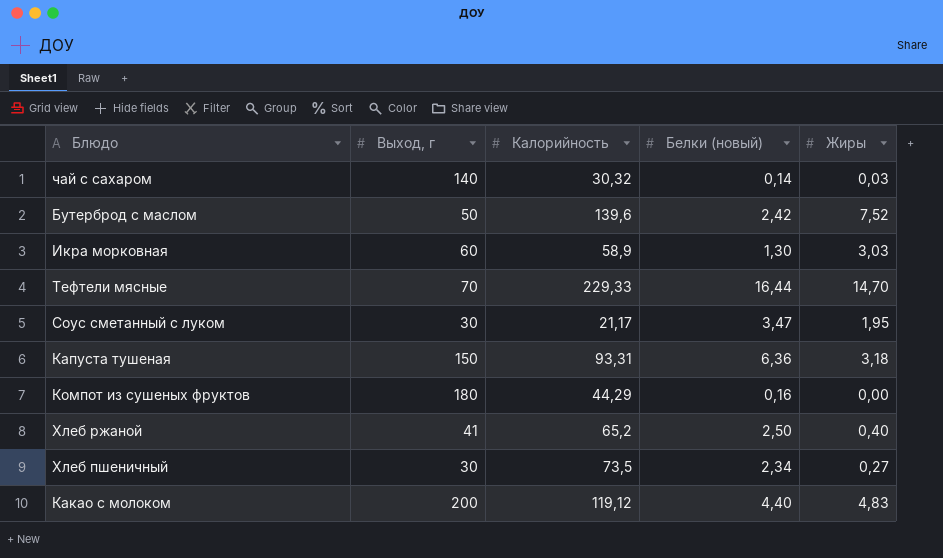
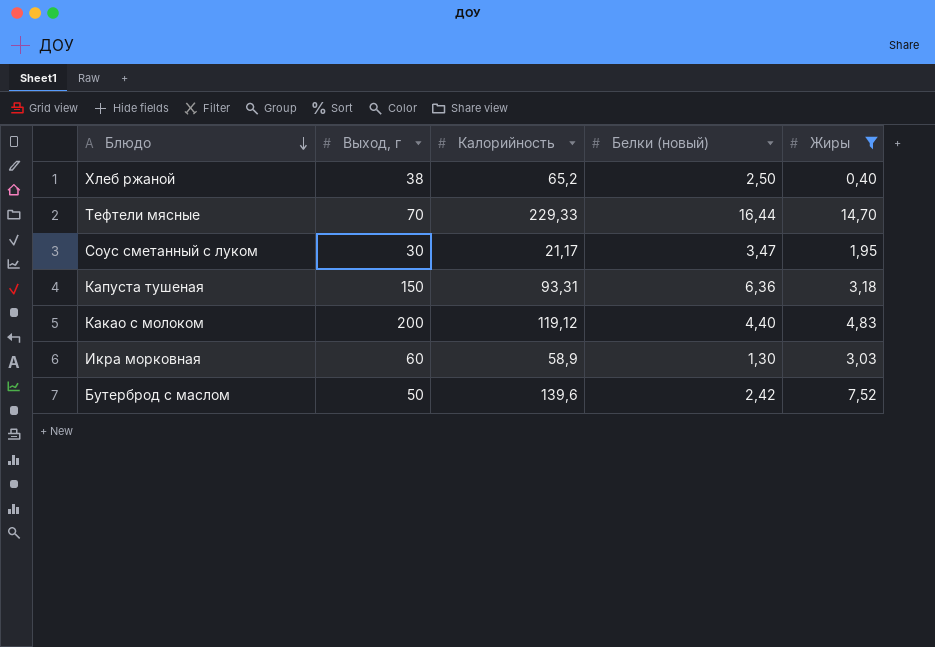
filter: none -> Жиры >= 0,40
row order: none -> Блюдо descending
Хлеб ржаной | Выход, г: 41 -> 38

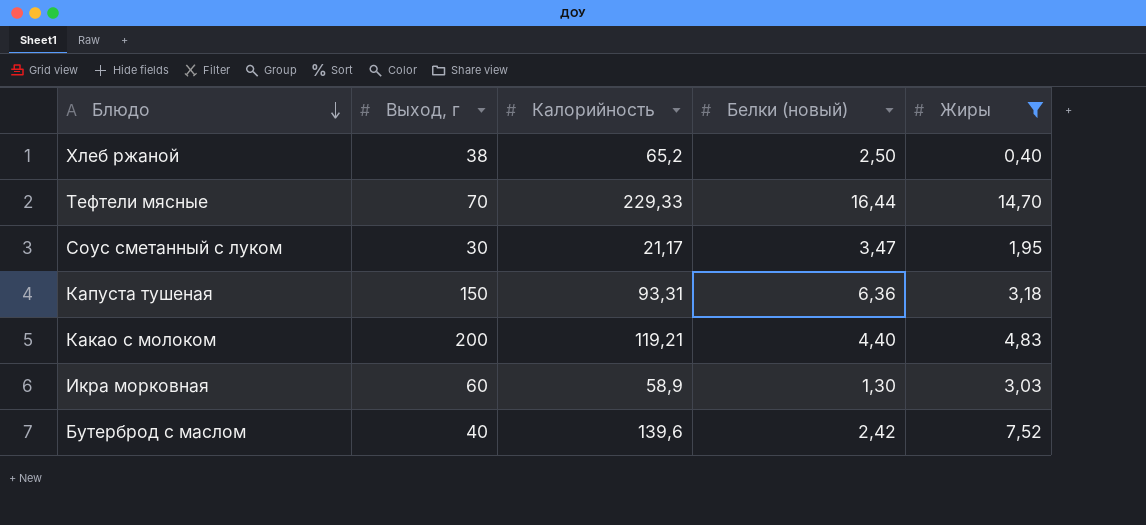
Какао с молоком | Калорийность: 119,12 -> 119,21
Бутерброд с маслом | Выход, г: 50 -> 40

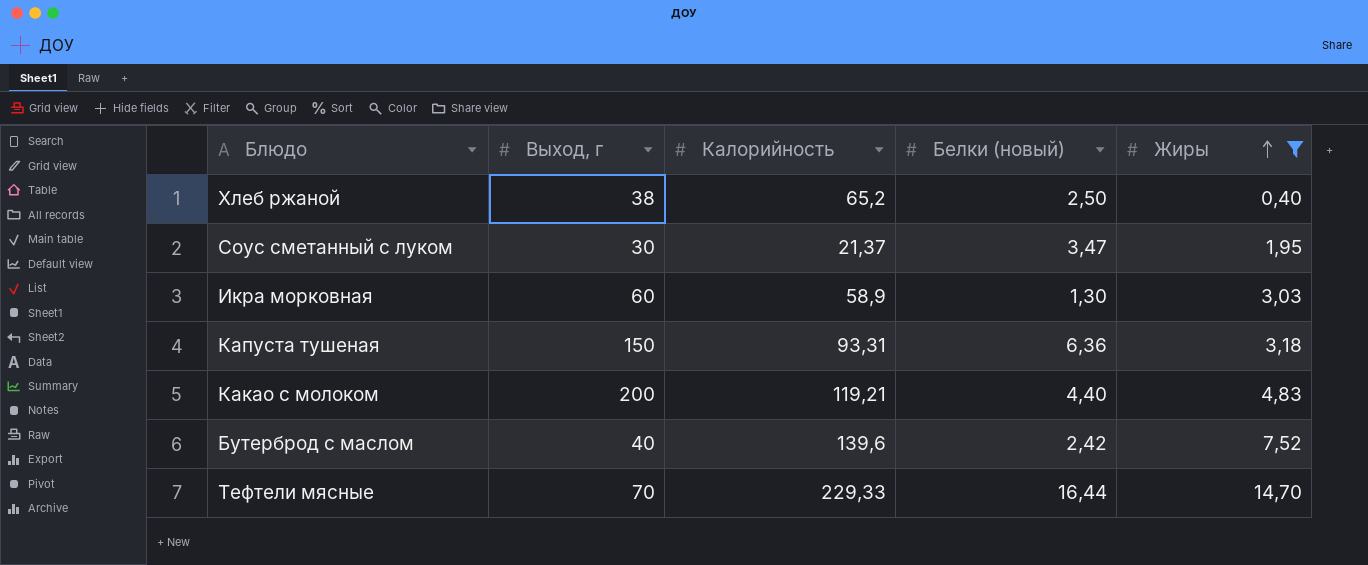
row order: Блюдо descending -> Жиры ascending
Соус сметанный с луком | Калорийность: 21,17 -> 21,37

